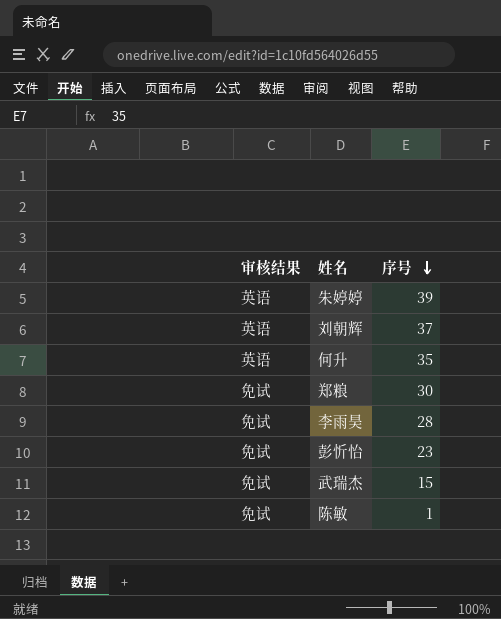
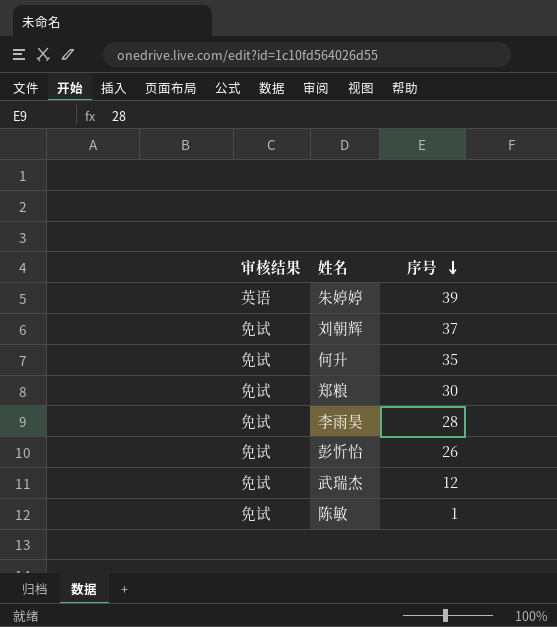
刘朝辉 | 审核结果: 英语 -> 免试
何升 | 审核结果: 英语 -> 免试
彭忻怡 | 序号: 23 -> 26
武瑞杰 | 序号: 15 -> 12

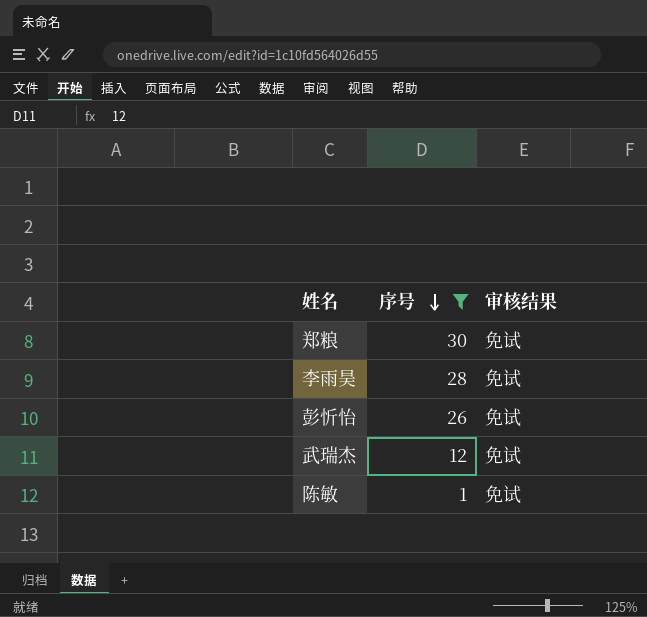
filter: none -> 序号 <= 30
column 审核结果 | position: 1 -> 3

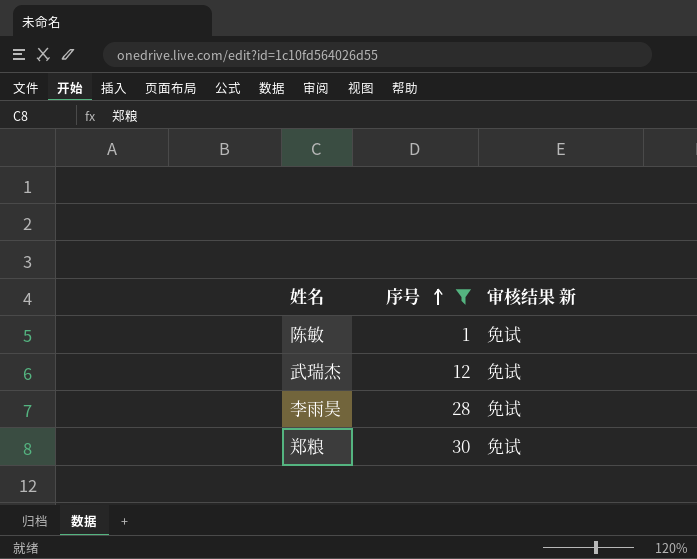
row order: 序号 descending -> 序号 ascending
column name: 审核结果 -> 审核结果 新
row 彭忻怡: 26 | 免试 -> none

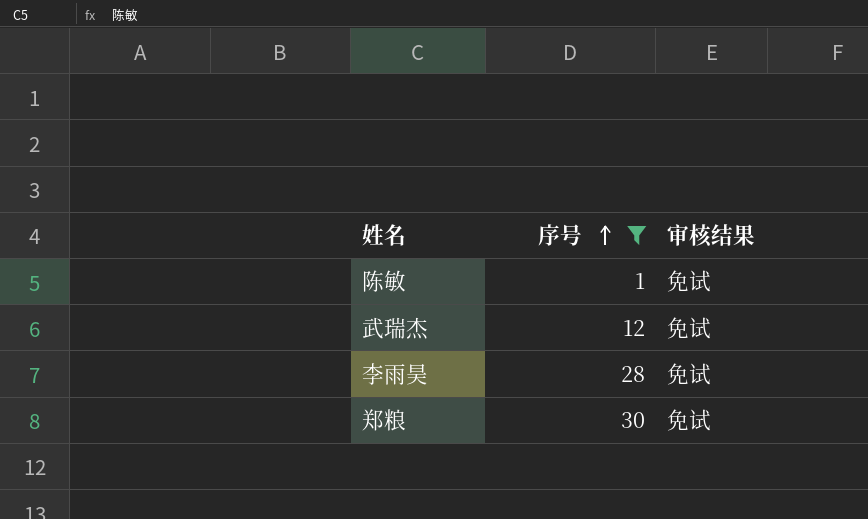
column name: 审核结果 新 -> 审核结果

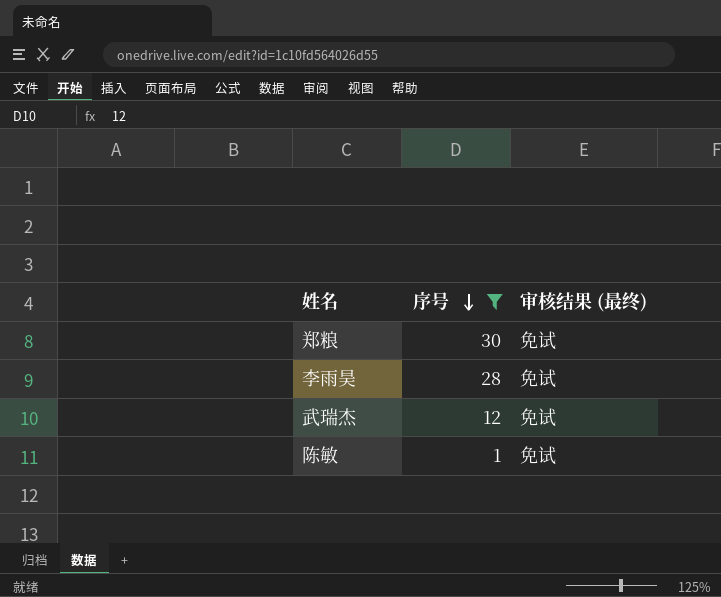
row order: 序号 ascending -> 序号 descending
column name: 审核结果 -> 审核结果 (最终)

